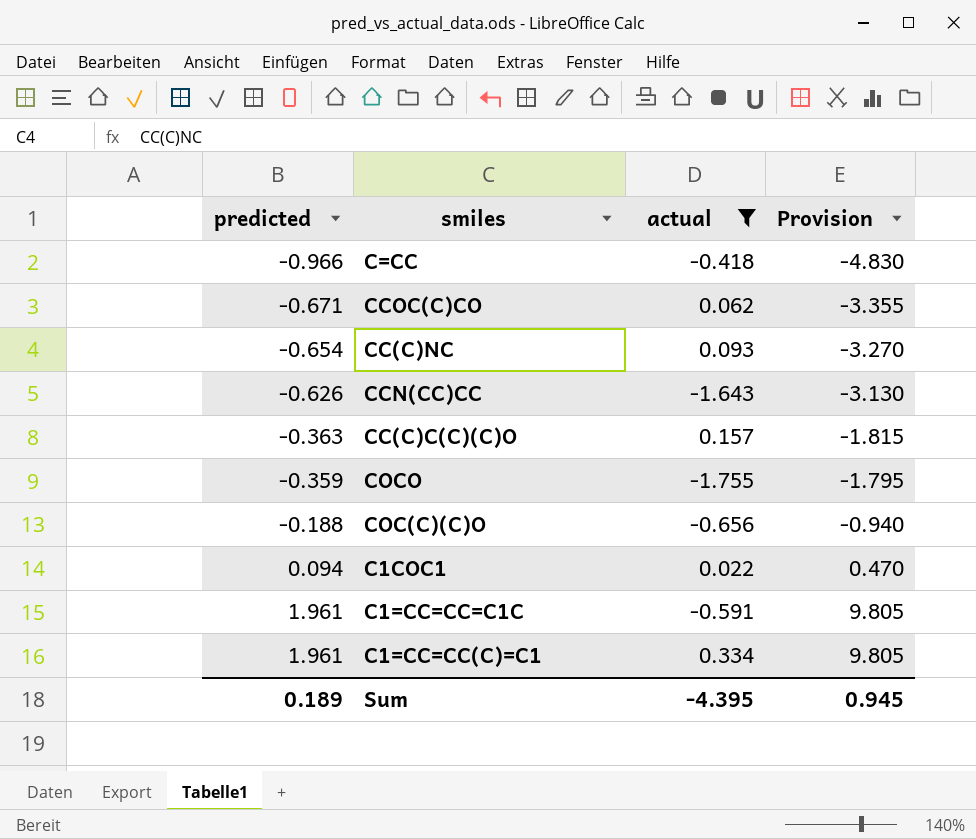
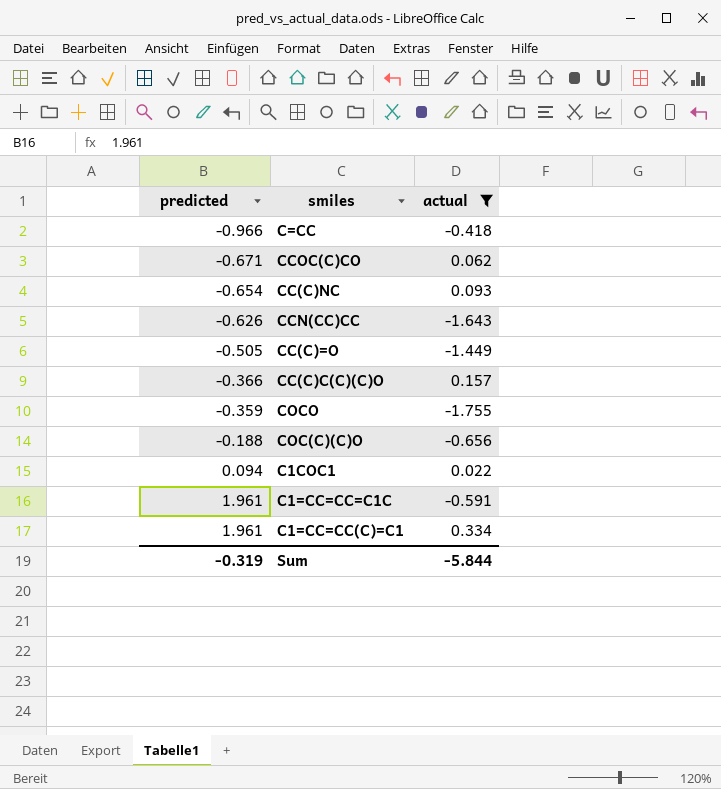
column Provision | formula: [predicted] * 5 -> none
row CC(C)=O: none -> -0.505 | -1.449
CC(C)C(C)(C)O | predicted: -0.363 -> -0.366
Sum | predicted: 0.189 -> -0.319
Sum | actual: -4.395 -> -5.844

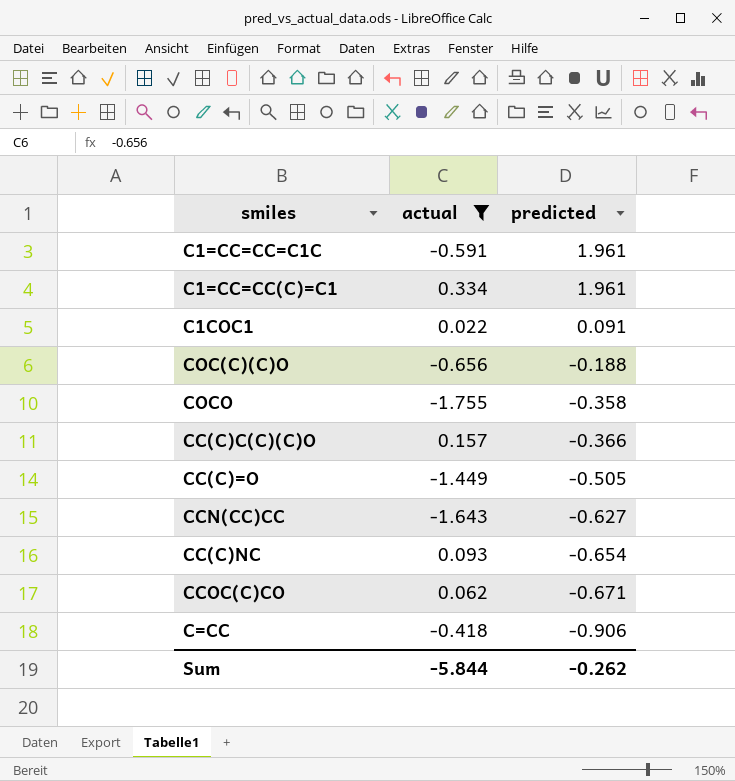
row order: predicted ascending -> predicted descending
column predicted | position: 1 -> 3
C1COC1 | predicted: 0.094 -> 0.091
COCO | predicted: -0.359 -> -0.358
CCN(CC)CC | predicted: -0.626 -> -0.627
C=CC | predicted: -0.966 -> -0.906
Sum | predicted: -0.319 -> -0.262

